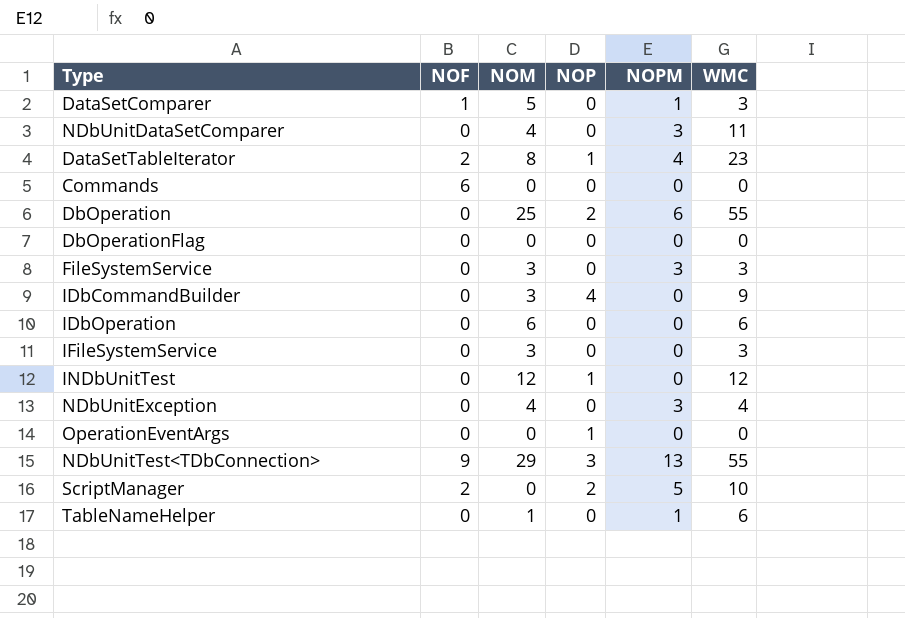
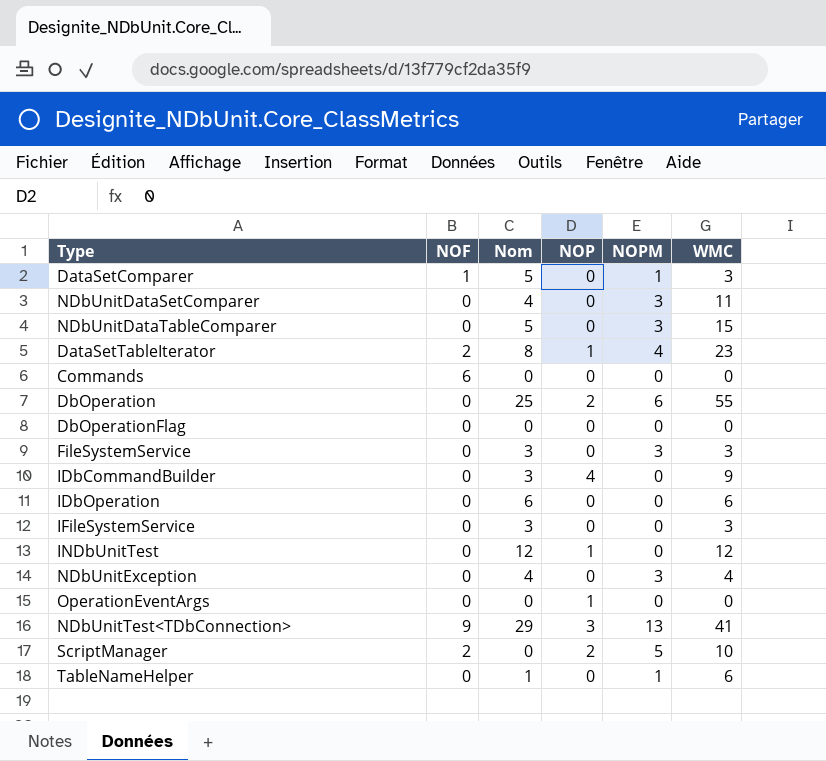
column name: NOM -> Nom
row NDbUnitDataTableComparer: none -> 0 | 5 | 0 | 3 | 15
NDbUnitTest<TDbConnection> | WMC: 55 -> 41

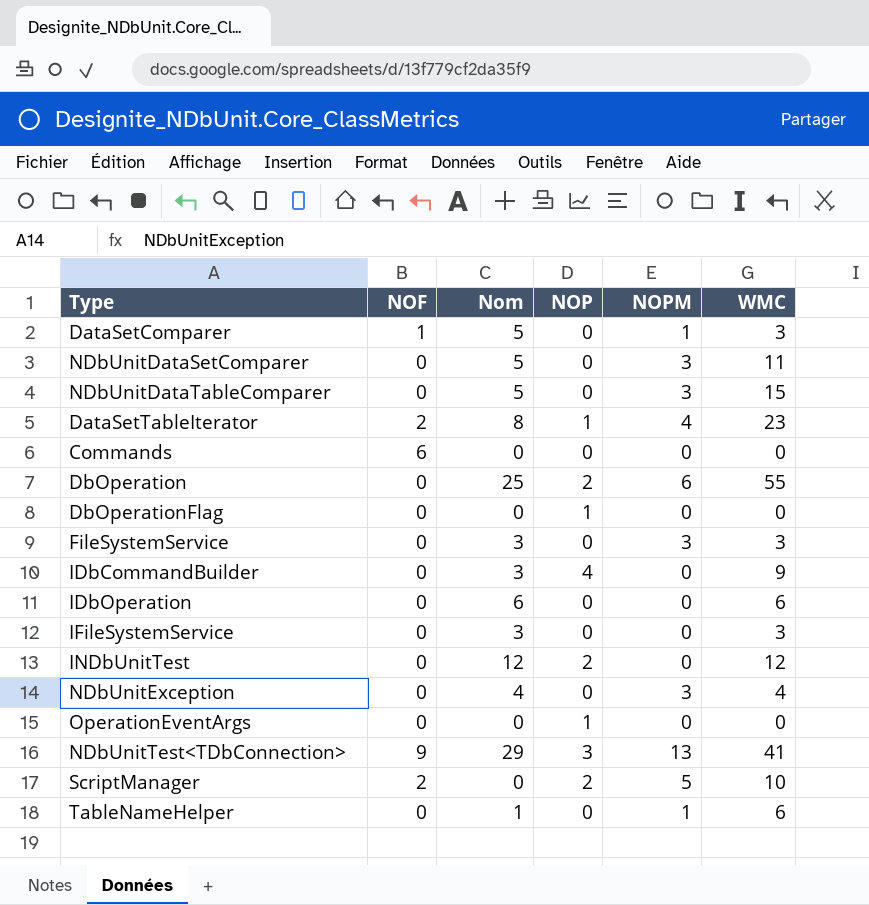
NDbUnitDataSetComparer | Nom: 4 -> 5
DbOperationFlag | NOP: 0 -> 1
INDbUnitTest | NOP: 1 -> 2

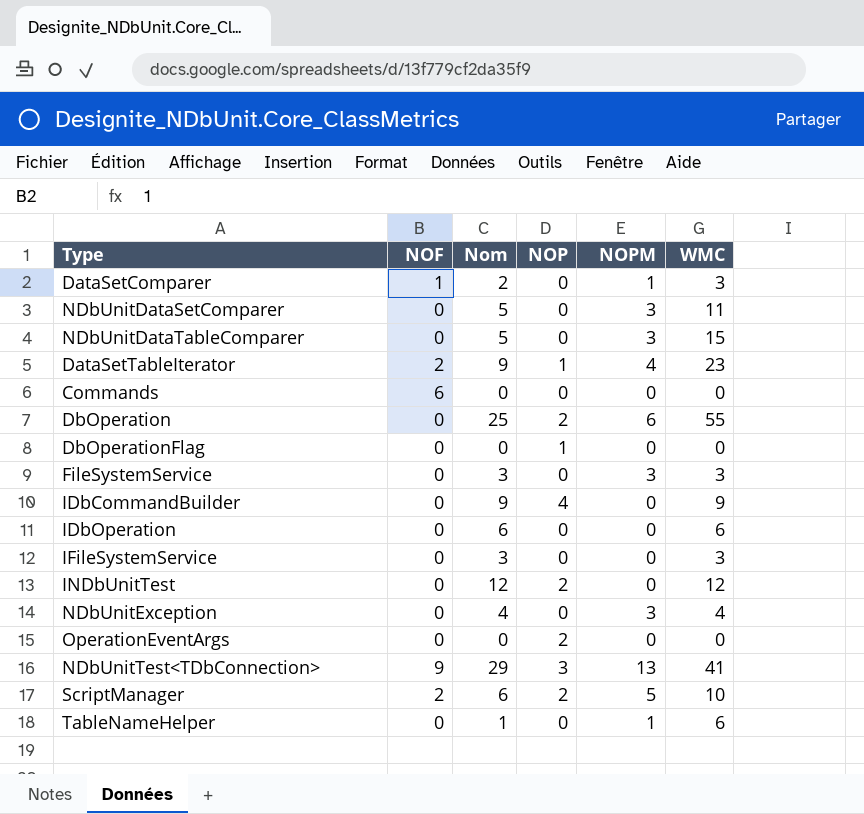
DataSetComparer | Nom: 5 -> 2
DataSetTableIterator | Nom: 8 -> 9
IDbCommandBuilder | Nom: 3 -> 9
OperationEventArgs | NOP: 1 -> 2
ScriptManager | Nom: 0 -> 6

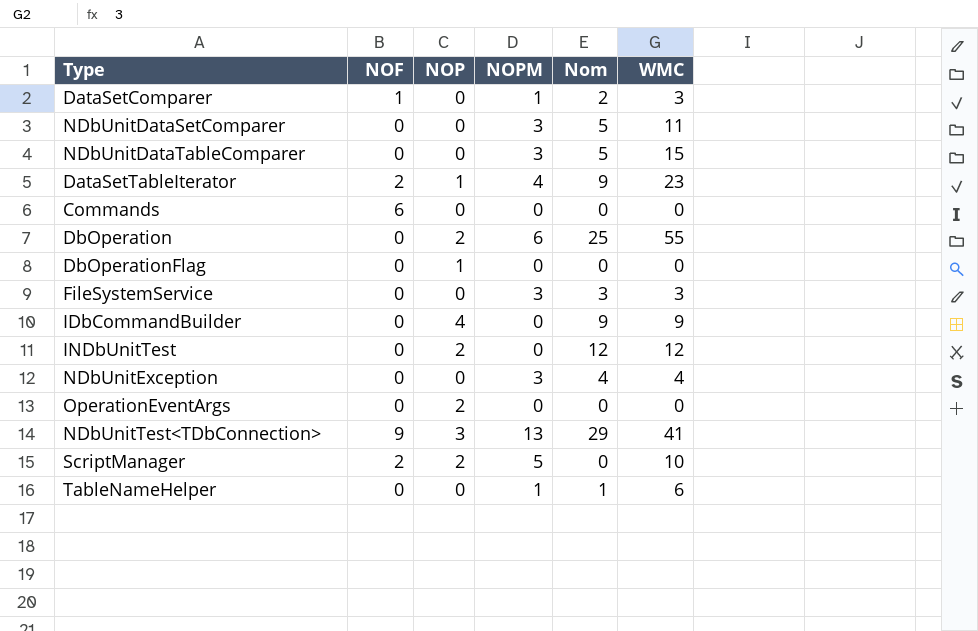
column Nom | position: 3 -> 5
row IDbOperation: 0 | 6 | 0 | 0 | 6 -> none
row IFileSystemService: 0 | 3 | 0 | 0 | 3 -> none
ScriptManager | Nom: 6 -> 0

